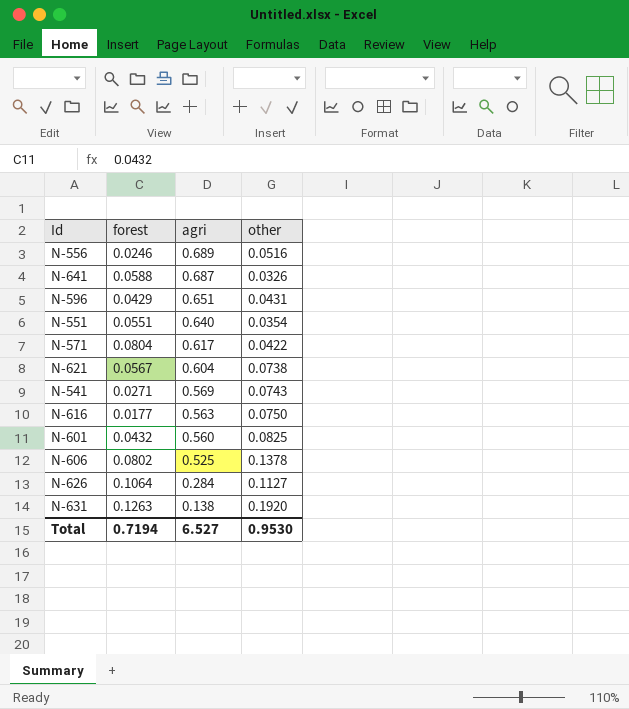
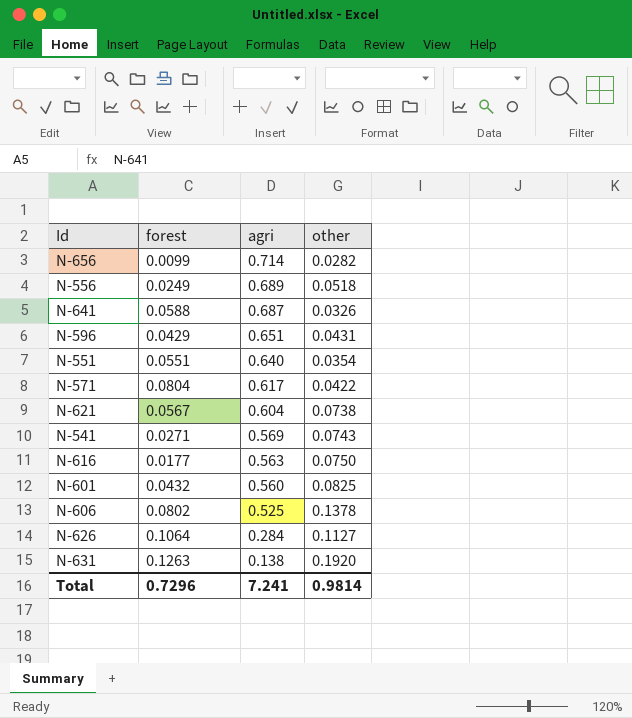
row N-656: none -> 0.0099 | 0.714 | 0.0282
N-556 | forest: 0.0246 -> 0.0249
N-556 | other: 0.0516 -> 0.0518
Total | forest: 0.7194 -> 0.7296
Total | agri: 6.527 -> 7.241
Total | other: 0.9530 -> 0.9814

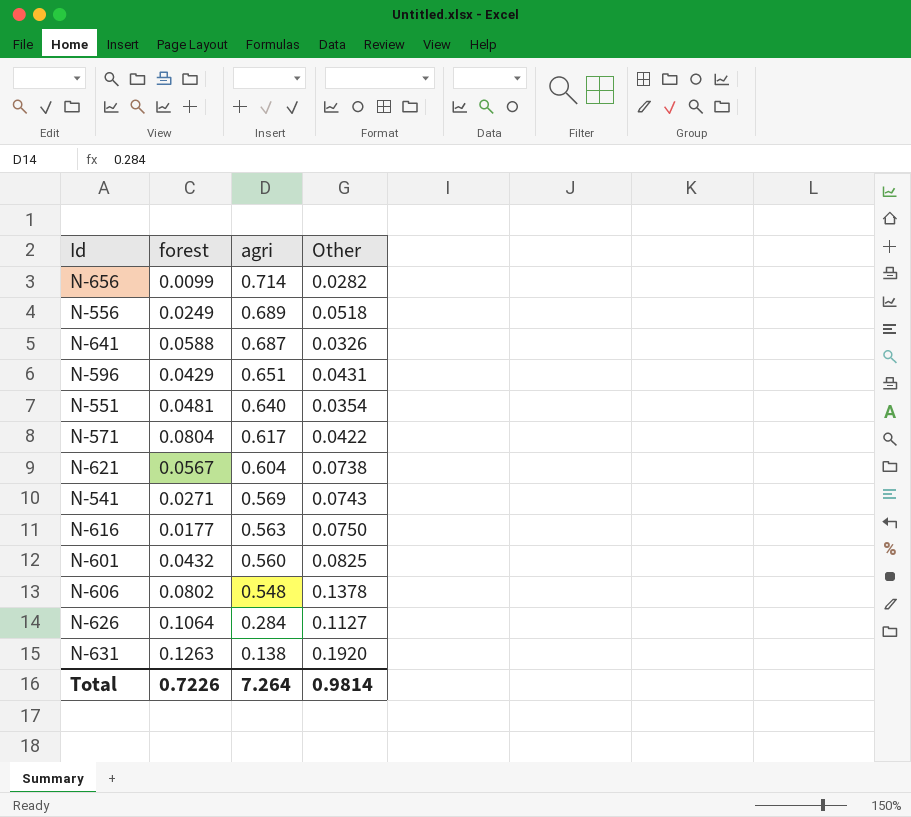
column name: other -> Other
N-551 | forest: 0.0551 -> 0.0481
N-606 | agri: 0.525 -> 0.548
Total | forest: 0.7296 -> 0.7226
Total | agri: 7.241 -> 7.264

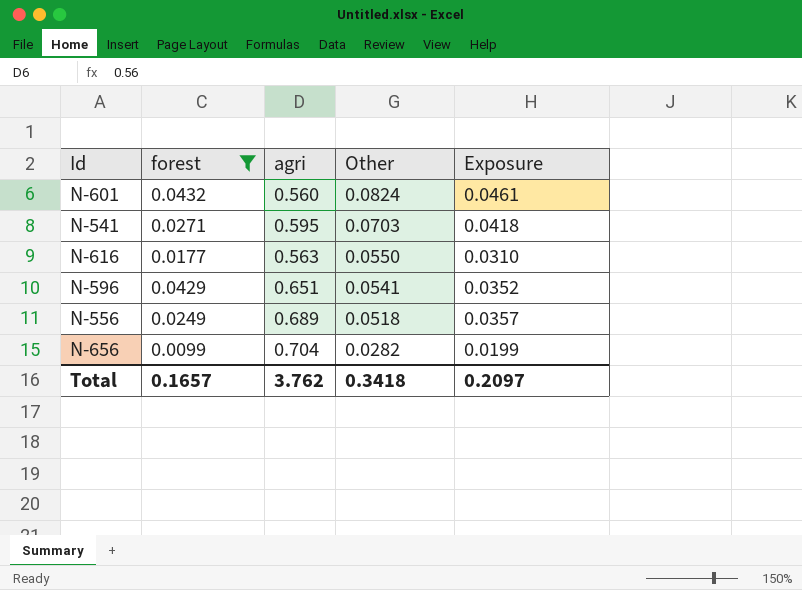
filter: none -> forest <= 0.0432
row order: agri descending -> Other descending
column Exposure | formula: none -> [agri] * [Other]
N-601 | Other: 0.0825 -> 0.0824
N-541 | agri: 0.569 -> 0.595
N-541 | Other: 0.0743 -> 0.0703
N-616 | Other: 0.0750 -> 0.0550
N-596 | Other: 0.0431 -> 0.0541
N-656 | agri: 0.714 -> 0.704
Total | forest: 0.7226 -> 0.1657
Total | agri: 7.264 -> 3.762
Total | Other: 0.9814 -> 0.3418

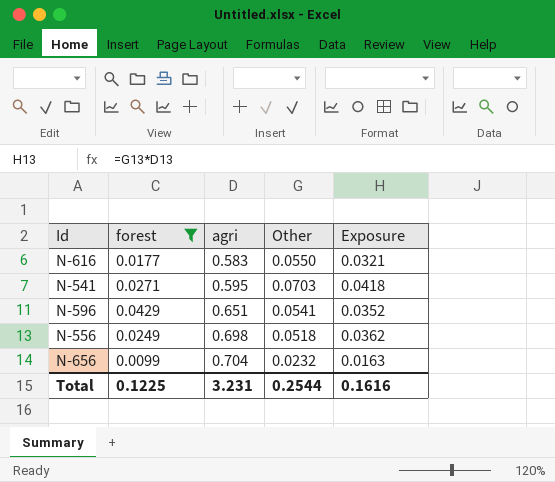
row order: Other descending -> agri ascending
row N-601: 0.0432 | 0.560 | 0.0824 | 0.0461 -> none
N-616 | agri: 0.563 -> 0.583
N-616 | Exposure: 0.0310 -> 0.0321
N-556 | agri: 0.689 -> 0.698
N-556 | Exposure: 0.0357 -> 0.0362
N-656 | Other: 0.0282 -> 0.0232
N-656 | Exposure: 0.0199 -> 0.0163
Total | forest: 0.1657 -> 0.1225
Total | agri: 3.762 -> 3.231
Total | Other: 0.3418 -> 0.2544
Total | Exposure: 0.2097 -> 0.1616

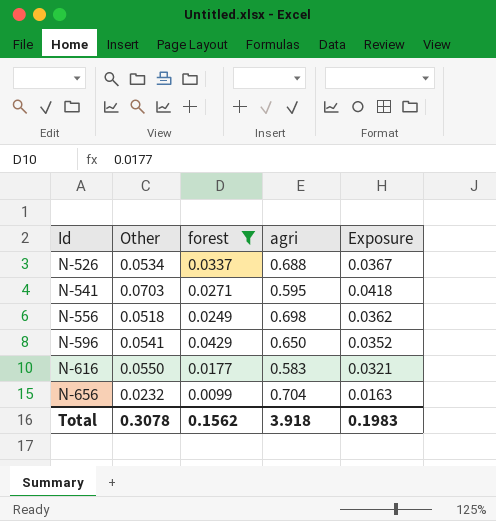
row order: agri ascending -> Id ascending
column Other | position: 4 -> 2
row N-526: none -> 0.0534 | 0.0337 | 0.688 | 0.0367
N-596 | agri: 0.651 -> 0.650
Total | Other: 0.2544 -> 0.3078
Total | forest: 0.1225 -> 0.1562
Total | agri: 3.231 -> 3.918
Total | Exposure: 0.1616 -> 0.1983

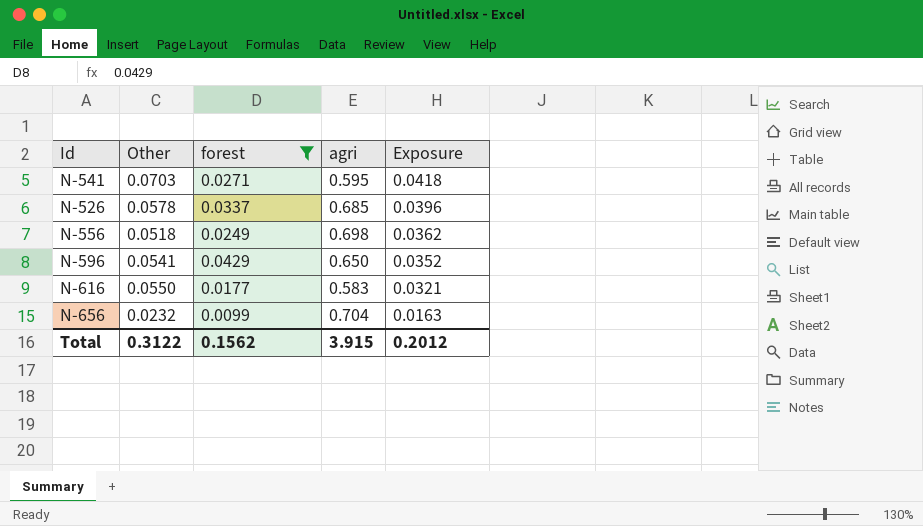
row order: Id ascending -> Exposure descending
N-526 | Other: 0.0534 -> 0.0578
N-526 | agri: 0.688 -> 0.685
N-526 | Exposure: 0.0367 -> 0.0396
Total | Other: 0.3078 -> 0.3122
Total | agri: 3.918 -> 3.915
Total | Exposure: 0.1983 -> 0.2012

